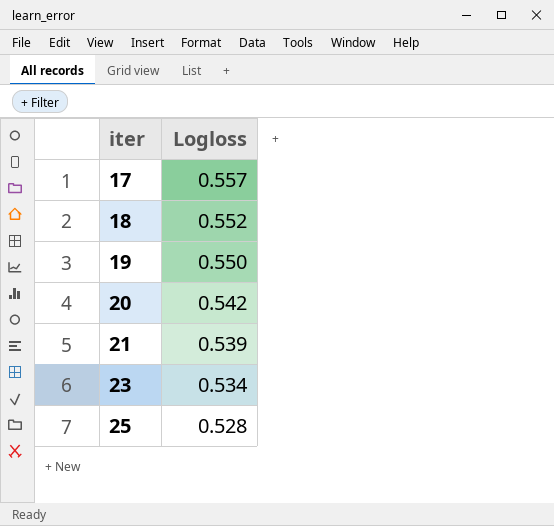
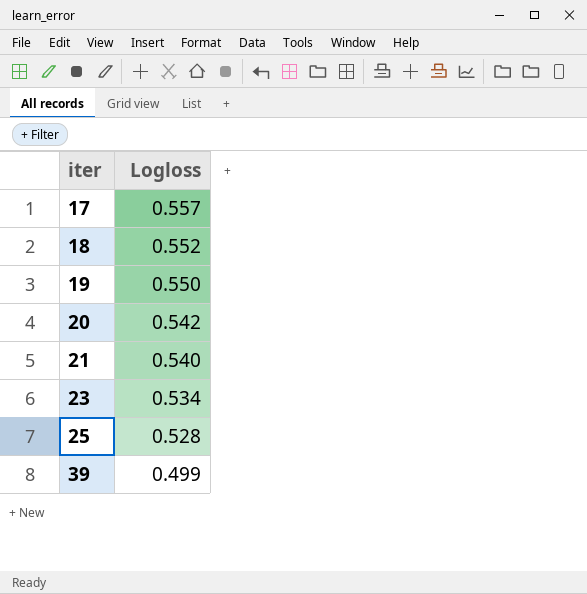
21 | Logloss: 0.539 -> 0.540
row 39: none -> 0.499

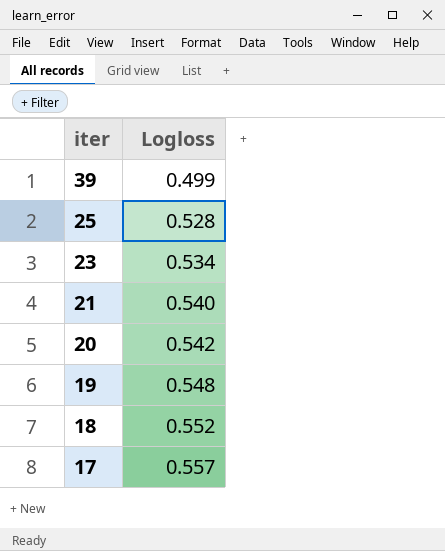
row order: iter ascending -> iter descending
19 | Logloss: 0.550 -> 0.548

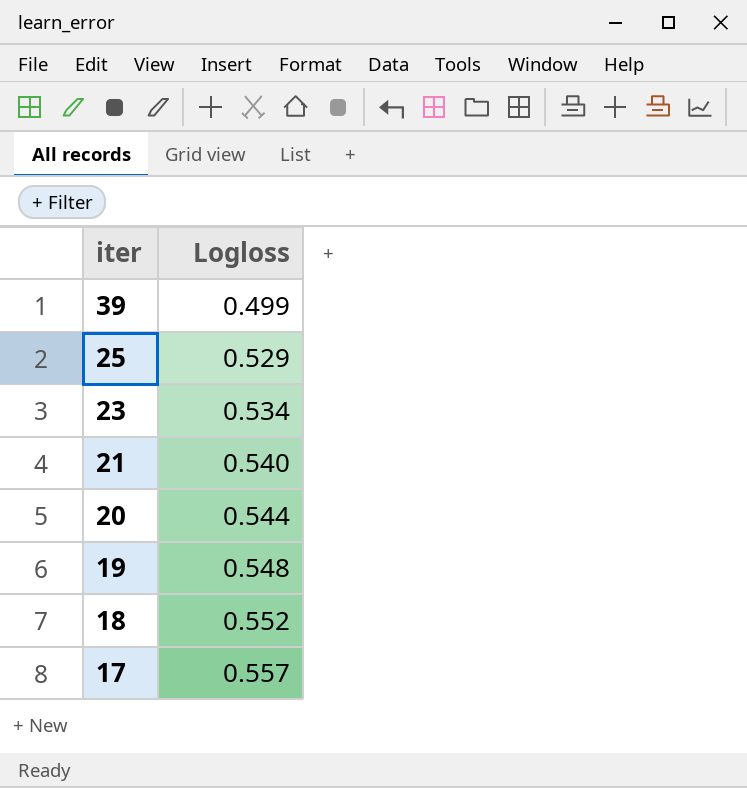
25 | Logloss: 0.528 -> 0.529
20 | Logloss: 0.542 -> 0.544

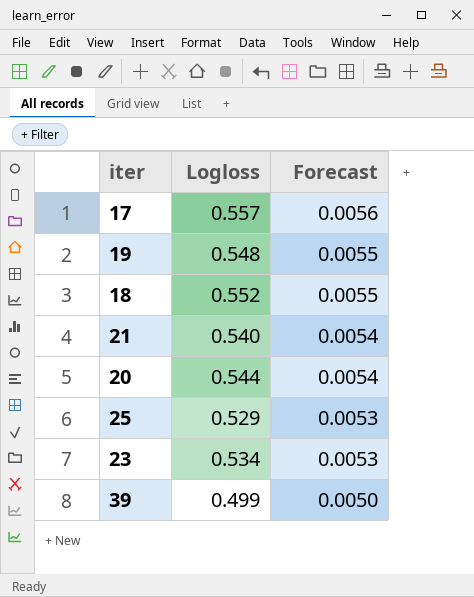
row order: iter descending -> Forecast descending
column Forecast | formula: none -> [Logloss] * 0.01

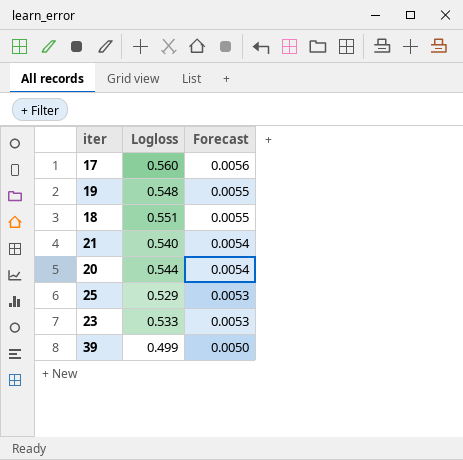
17 | Logloss: 0.557 -> 0.560
18 | Logloss: 0.552 -> 0.551
23 | Logloss: 0.534 -> 0.533

